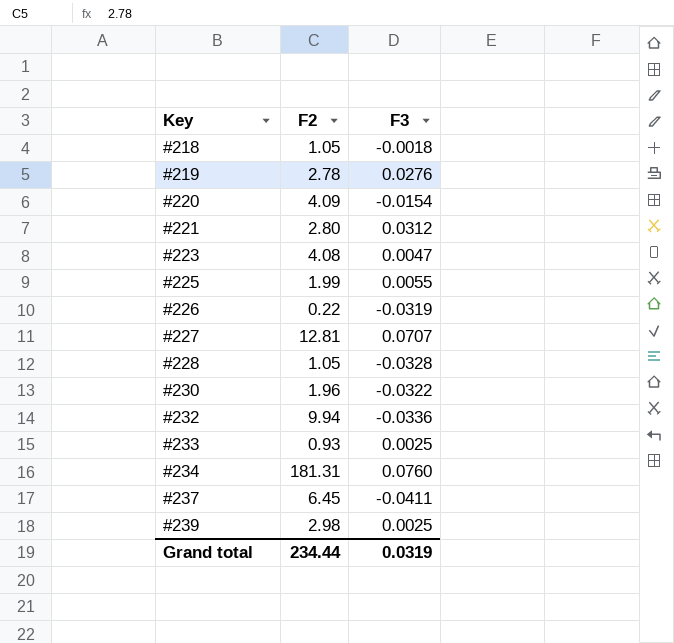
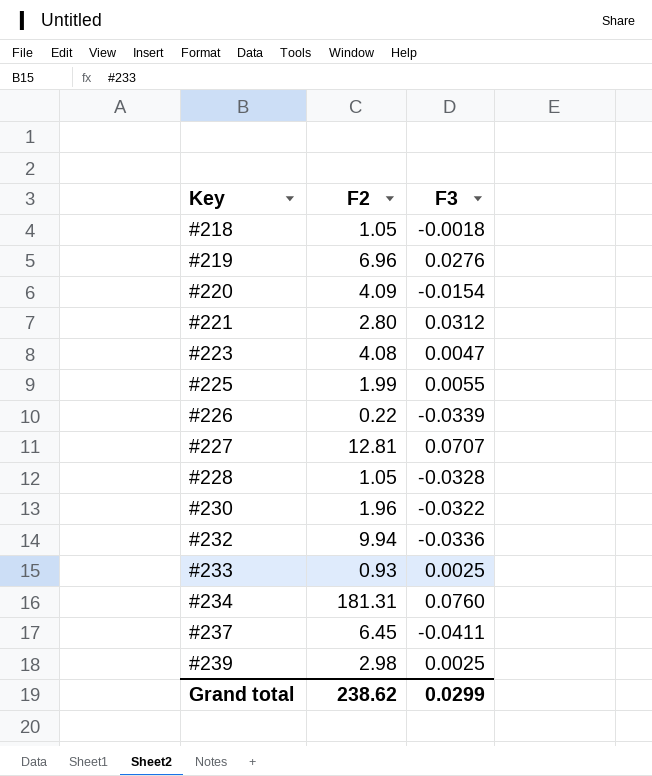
#219 | F2: 2.78 -> 6.96
#226 | F3: -0.0319 -> -0.0339
Grand total | F2: 234.44 -> 238.62
Grand total | F3: 0.0319 -> 0.0299

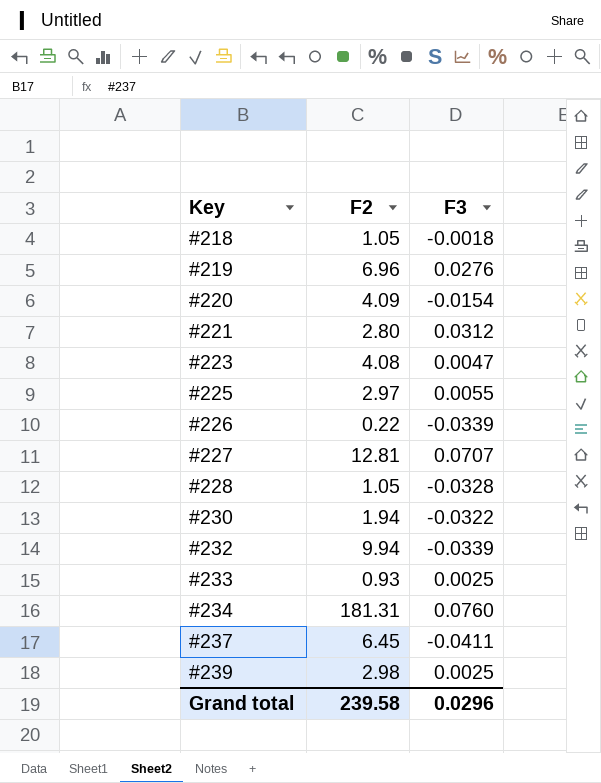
#225 | F2: 1.99 -> 2.97
#230 | F2: 1.96 -> 1.94
#232 | F3: -0.0336 -> -0.0339
Grand total | F2: 238.62 -> 239.58
Grand total | F3: 0.0299 -> 0.0296

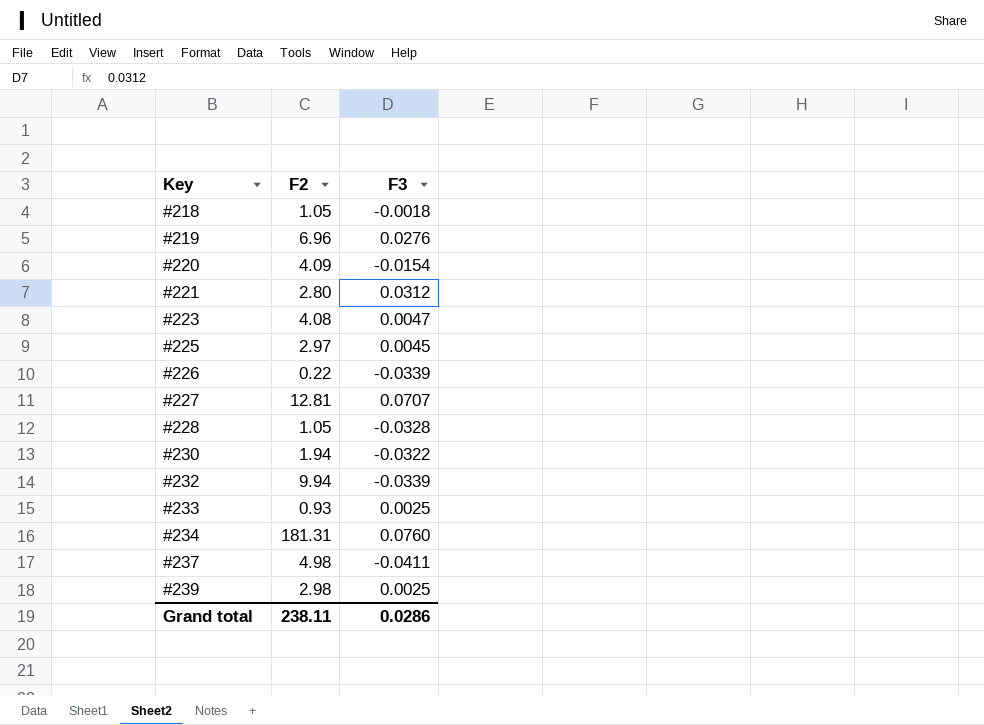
#225 | F3: 0.0055 -> 0.0045
#237 | F2: 6.45 -> 4.98
Grand total | F2: 239.58 -> 238.11
Grand total | F3: 0.0296 -> 0.0286

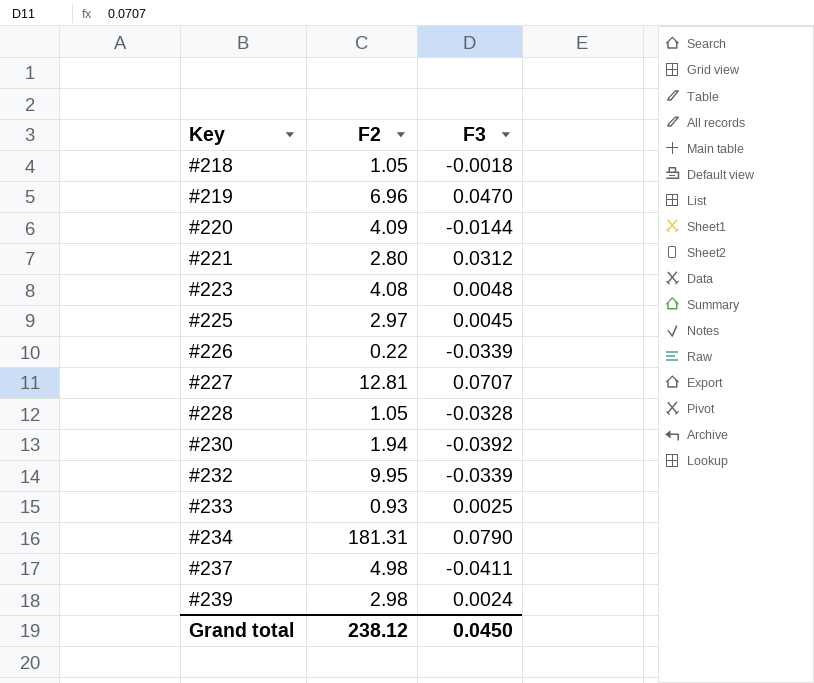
#219 | F3: 0.0276 -> 0.0470
#220 | F3: -0.0154 -> -0.0144
#223 | F3: 0.0047 -> 0.0048
#230 | F3: -0.0322 -> -0.0392
#232 | F2: 9.94 -> 9.95
#234 | F3: 0.0760 -> 0.0790
#239 | F3: 0.0025 -> 0.0024
Grand total | F2: 238.11 -> 238.12
Grand total | F3: 0.0286 -> 0.0450

